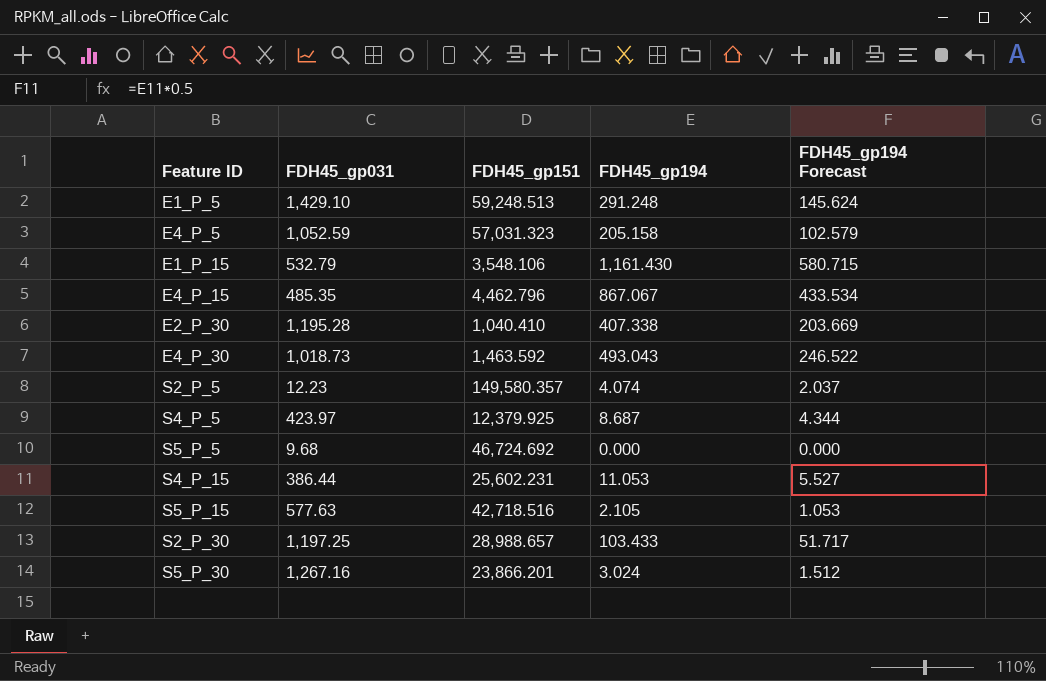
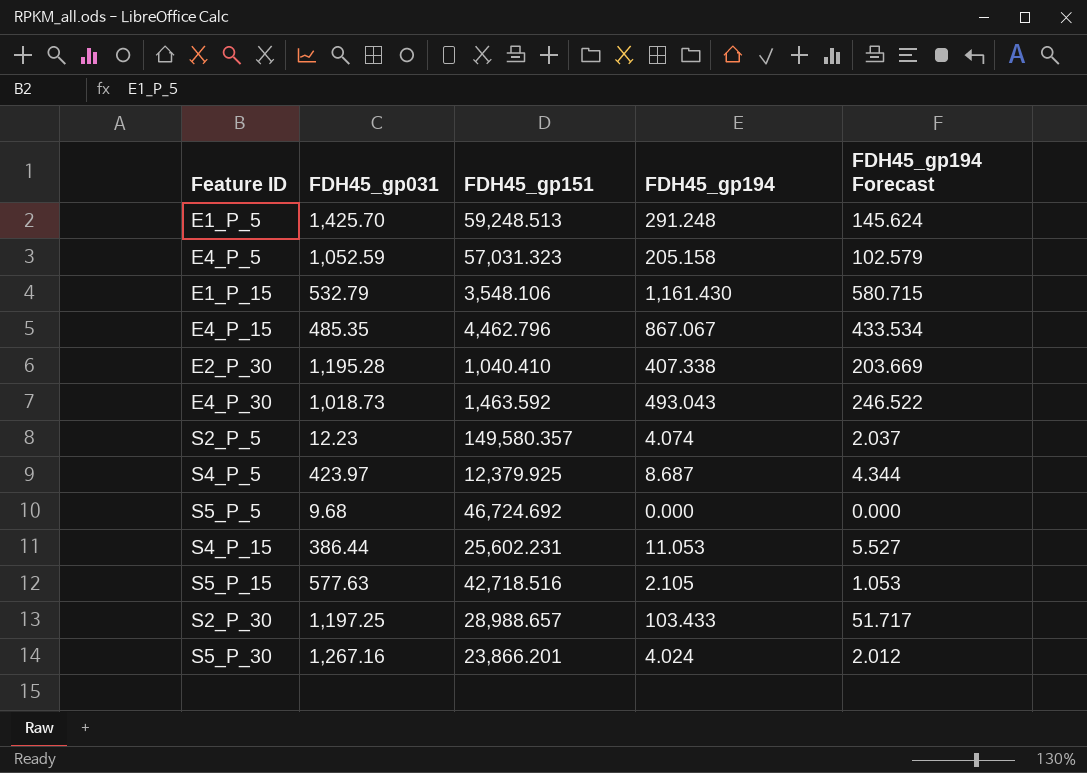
E1_P_5 | FDH45_gp031: 1,429.10 -> 1,425.70
S5_P_30 | FDH45_gp194: 3.024 -> 4.024
S5_P_30 | FDH45_gp194 Forecast: 1.512 -> 2.012

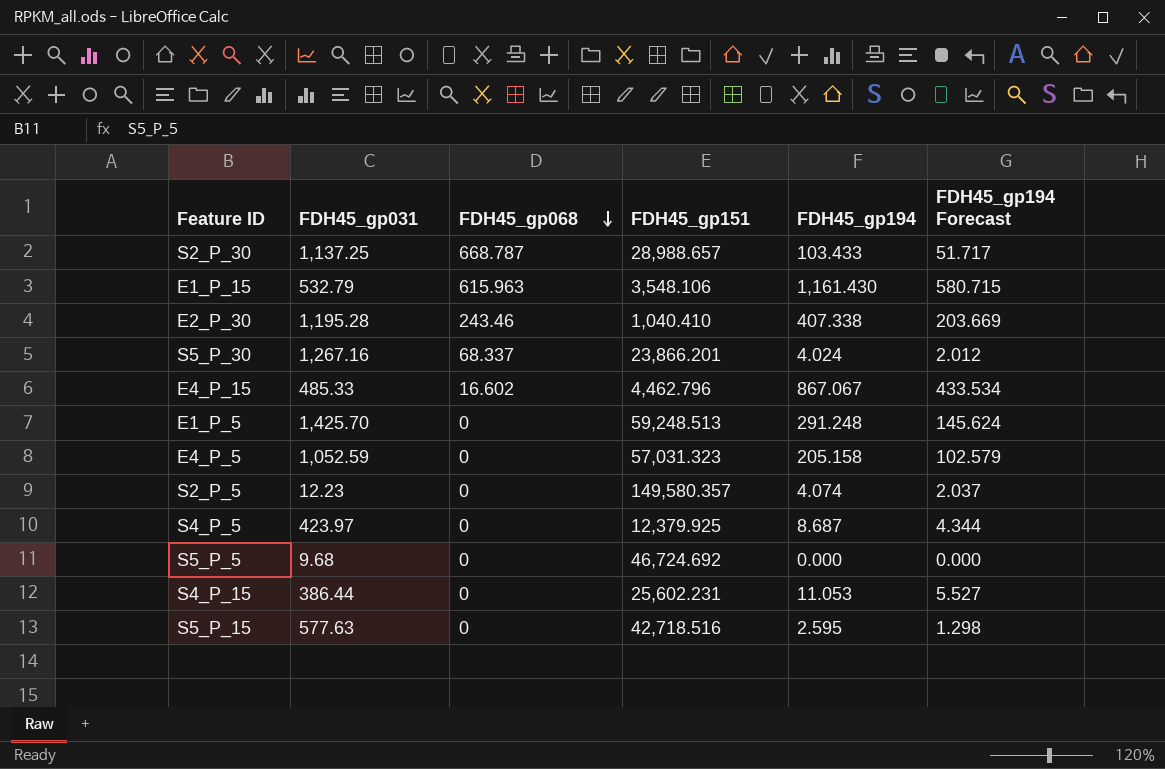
row order: none -> FDH45_gp068 descending
column FDH45_gp068 | position: none -> 3
row E4_P_30: 1,018.73 | 1,463.592 | 493.043 | 246.522 -> none
S2_P_30 | FDH45_gp031: 1,197.25 -> 1,137.25
E4_P_15 | FDH45_gp031: 485.35 -> 485.33
S5_P_15 | FDH45_gp194: 2.105 -> 2.595
S5_P_15 | FDH45_gp194 Forecast: 1.053 -> 1.298

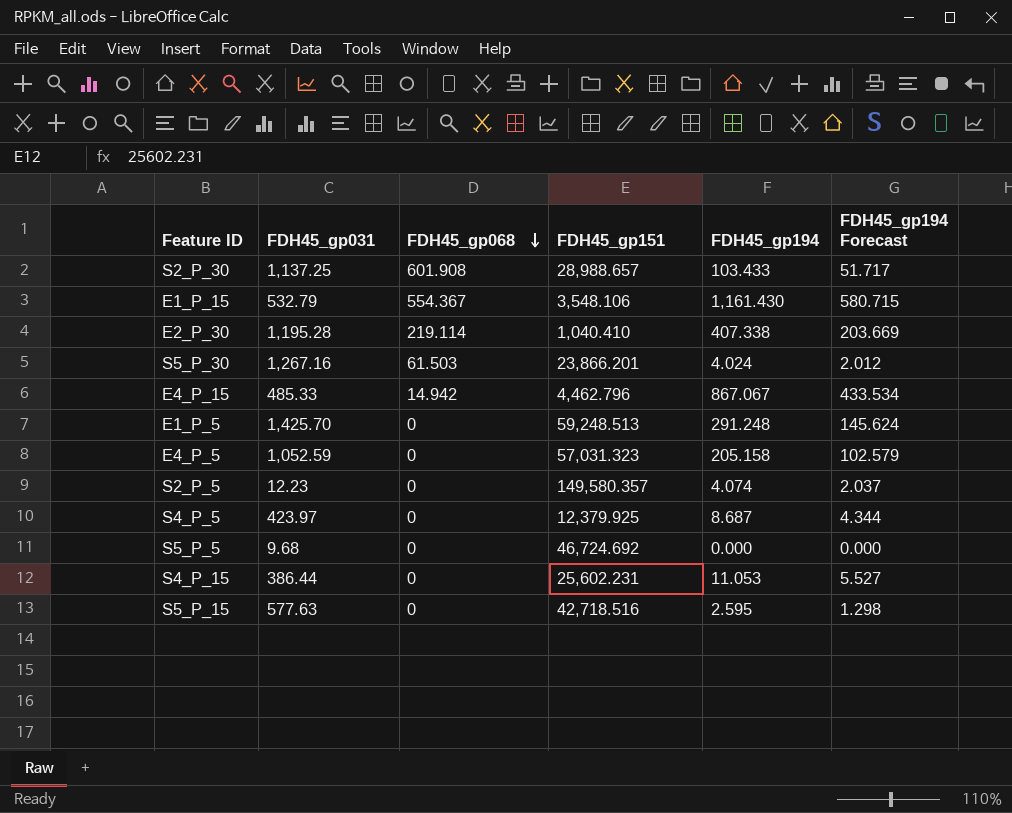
S2_P_30 | FDH45_gp068: 668.787 -> 601.908
E1_P_15 | FDH45_gp068: 615.963 -> 554.367
E2_P_30 | FDH45_gp068: 243.46 -> 219.114
S5_P_30 | FDH45_gp068: 68.337 -> 61.503
E4_P_15 | FDH45_gp068: 16.602 -> 14.942

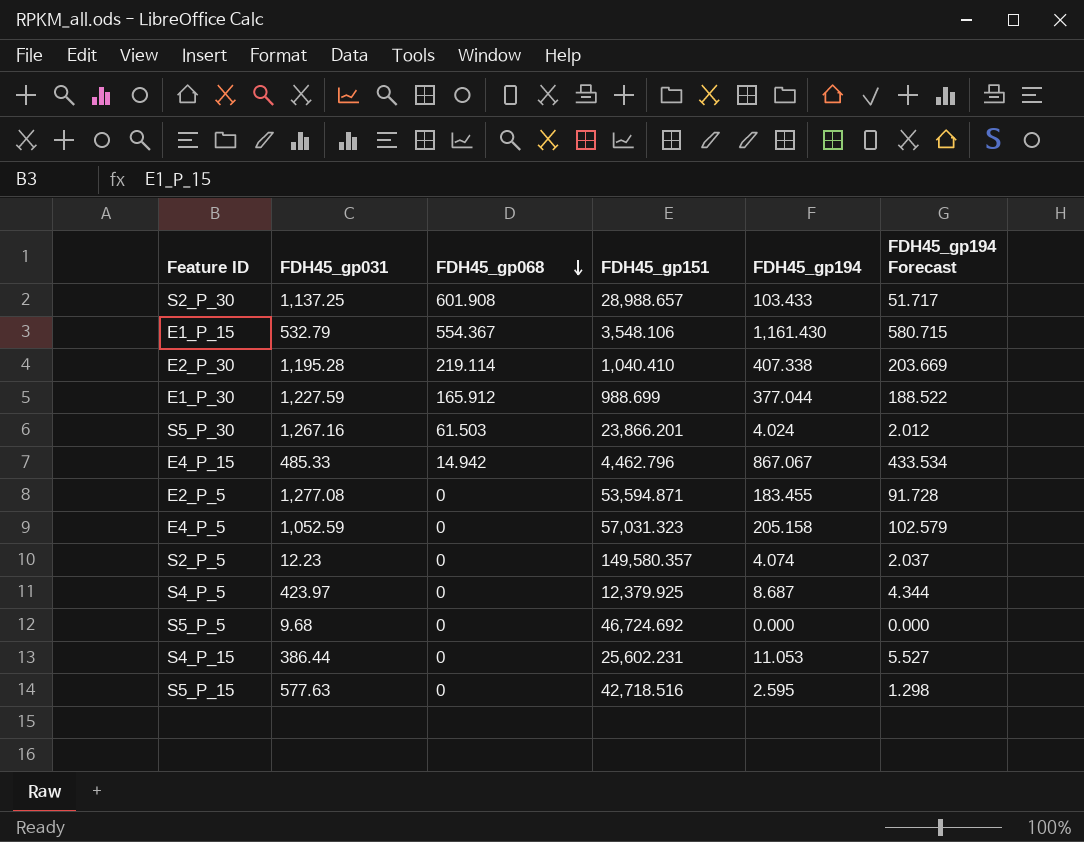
row E1_P_5: 1,425.70 | 0 | 59,248.513 | 291.248 | 145.624 -> none
row E1_P_30: none -> 1,227.59 | 165.912 | 988.699 | 377.044 | 188.522
row E2_P_5: none -> 1,277.08 | 0 | 53,594.871 | 183.455 | 91.728

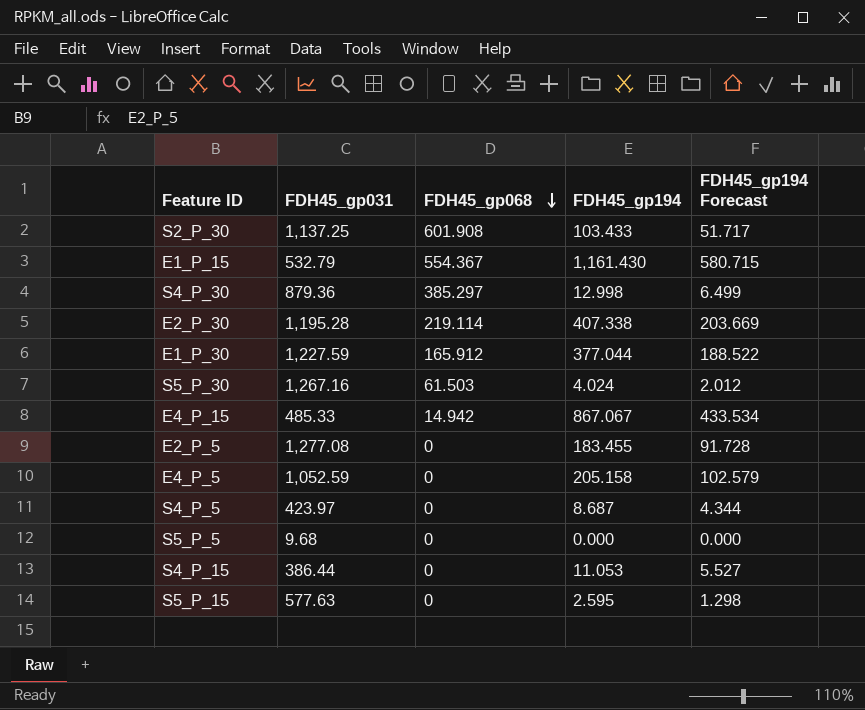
column FDH45_gp151 | position: 4 -> none
row S2_P_5: 12.23 | 0 | 149,580.357 | 4.074 | 2.037 -> none
row S4_P_30: none -> 879.36 | 385.297 | 12.998 | 6.499

